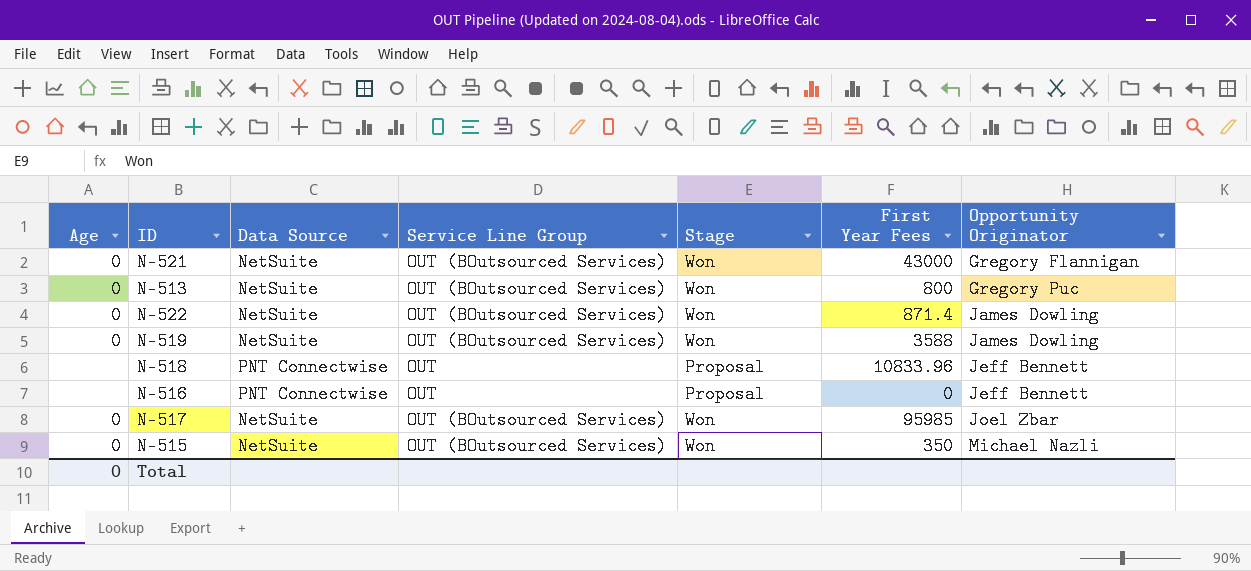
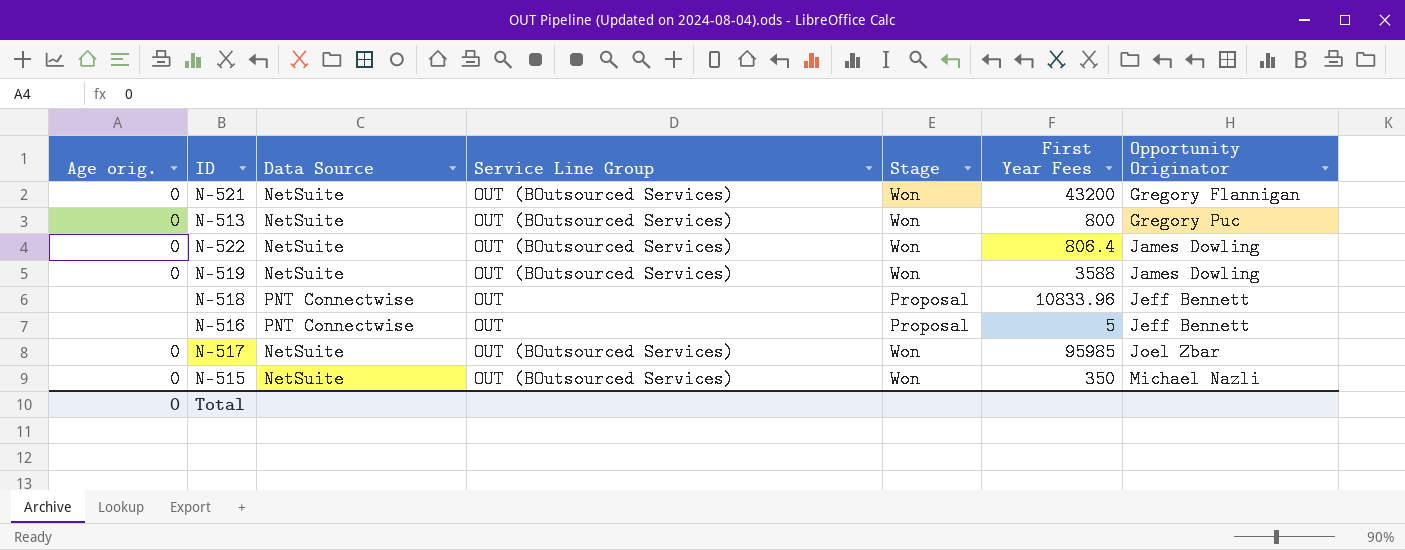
column name: Age -> Age orig.
N-521 | First Year Fees: 43000 -> 43200
N-522 | First Year Fees: 871.4 -> 806.4
N-516 | First Year Fees: 0 -> 5

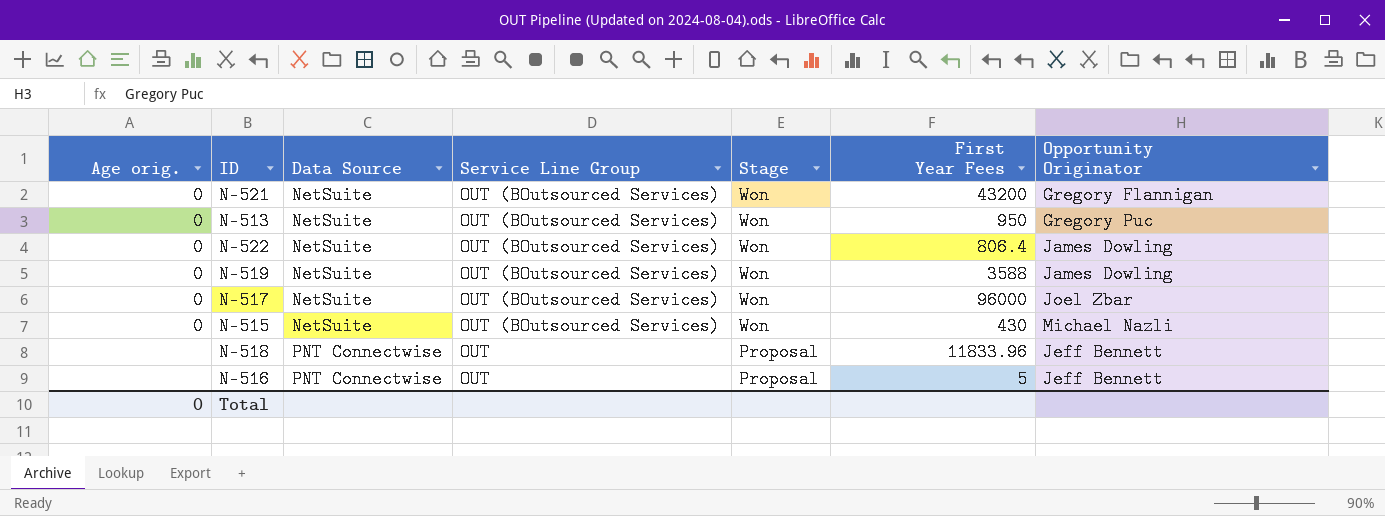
row order: Opportunity Originator ascending -> Data Source ascending
N-513 | First Year Fees: 800 -> 950
N-517 | First Year Fees: 95985 -> 96000
N-515 | First Year Fees: 350 -> 430
N-518 | First Year Fees: 10833.96 -> 11833.96

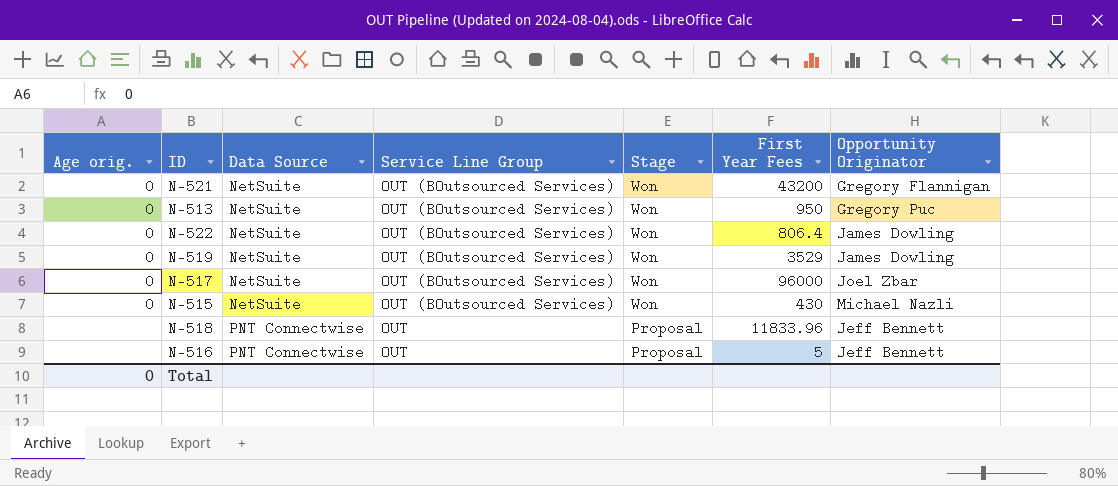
N-519 | First Year Fees: 3588 -> 3529

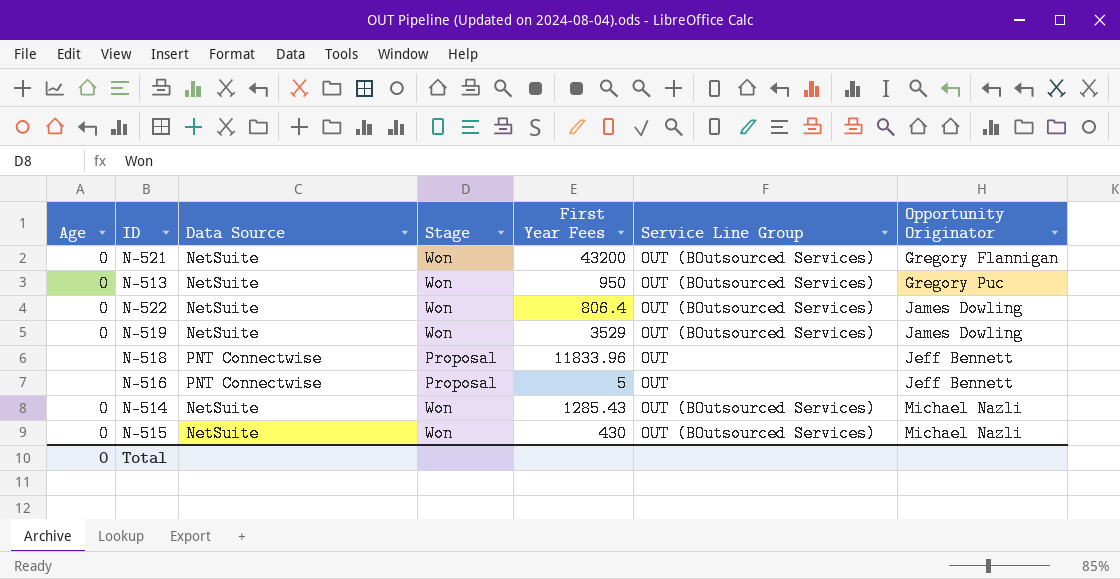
row order: Data Source ascending -> Opportunity Originator ascending
column name: Age orig. -> Age
column Service Line Group | position: 4 -> 6
row N-517: 0 | NetSuite | OUT (BOutsourced Services) | Won | 96000 | Joel Zbar -> none
row N-514: none -> 0 | NetSuite | Won | 1285.43 | OUT (BOutsourced Services) | Michael Nazli

